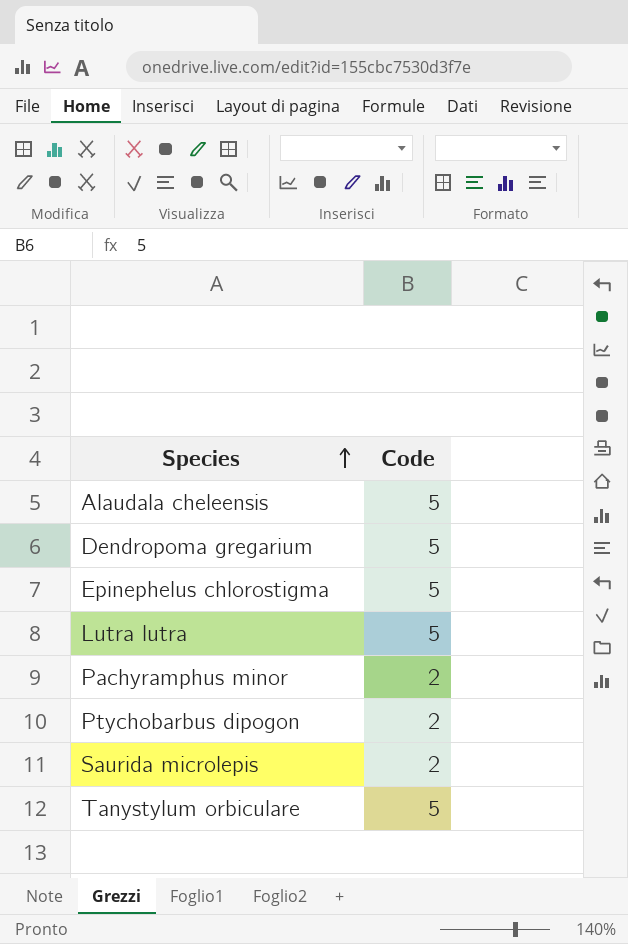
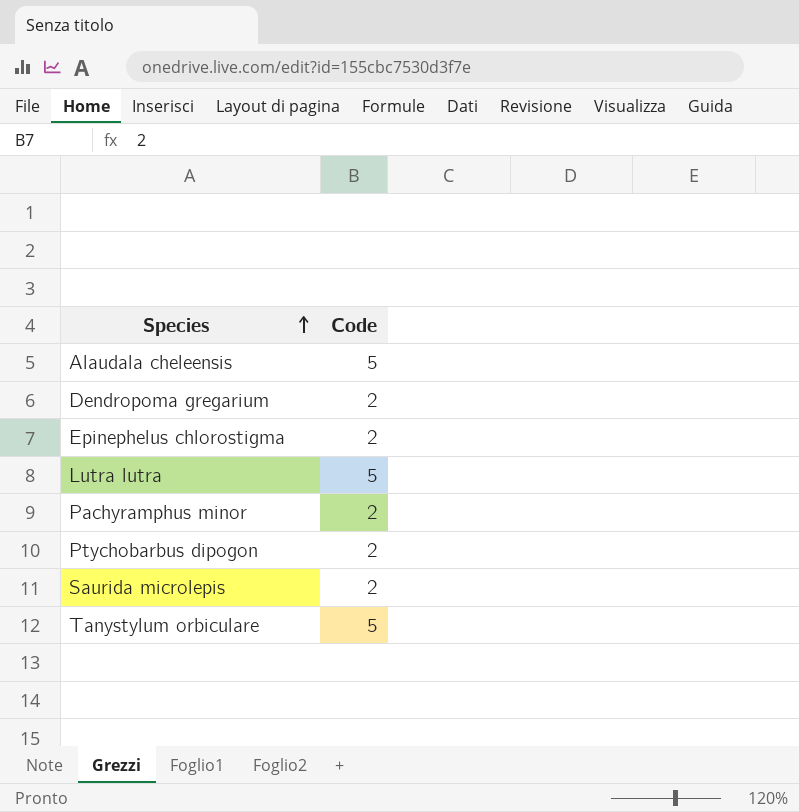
Dendropoma gregarium | Code: 5 -> 2
Epinephelus chlorostigma | Code: 5 -> 2

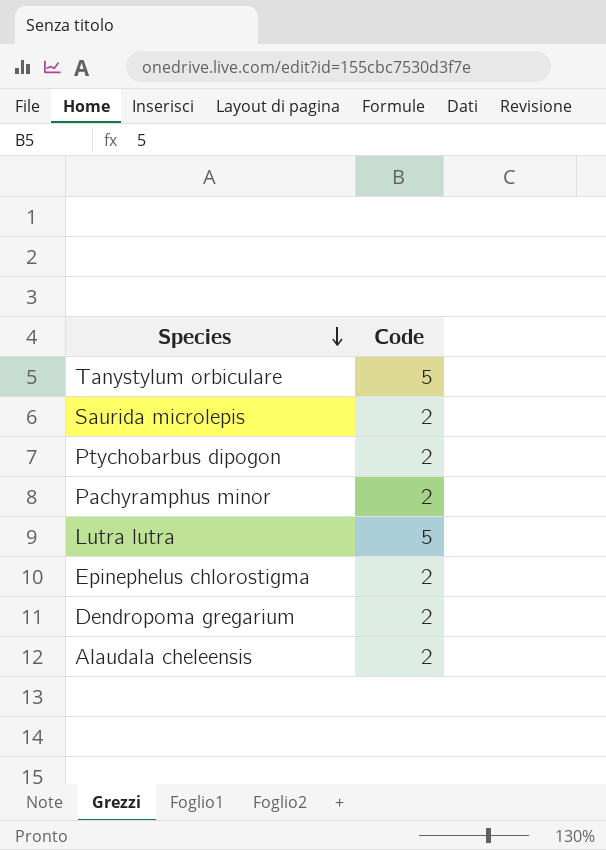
row order: Species ascending -> Species descending
Alaudala cheleensis | Code: 5 -> 2

